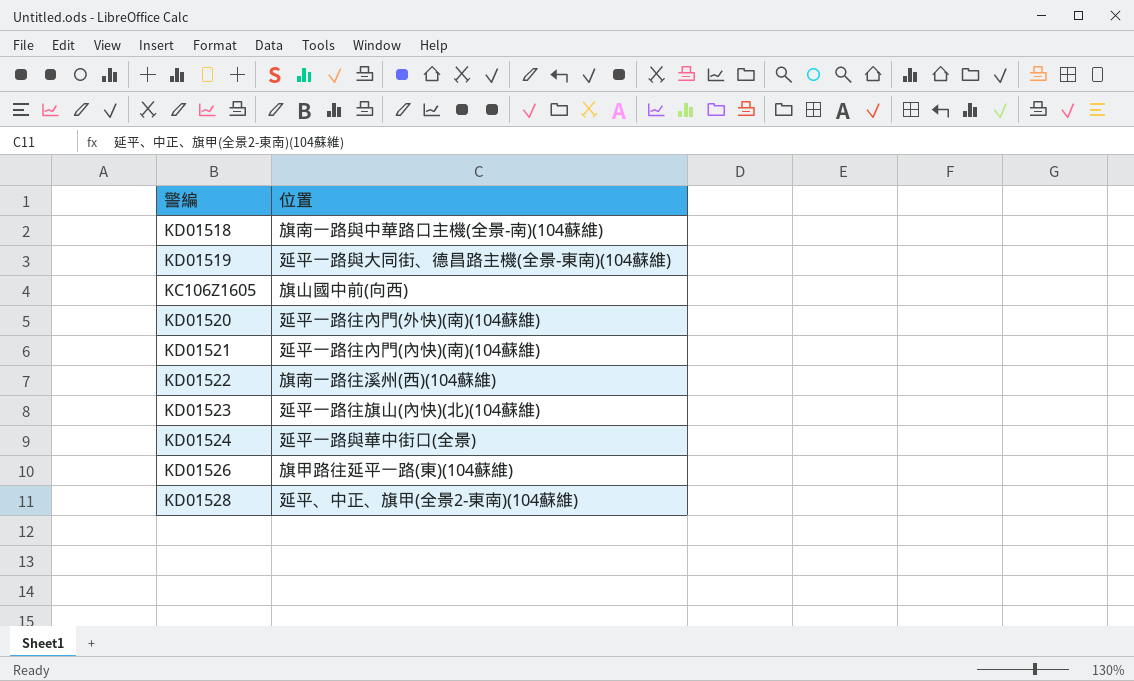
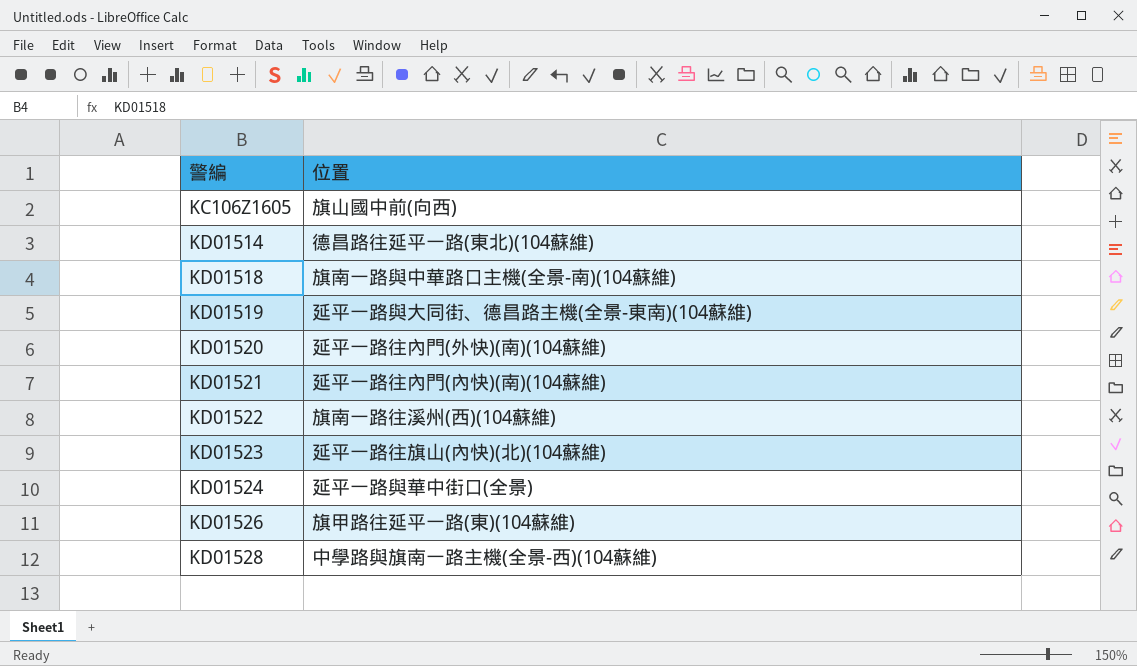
row order: none -> 警編 ascending
row KD01514: none -> 德昌路往延平一路(東北)(104蘇維)
KD01528 | 位置: 延平、中正、旗甲(全景2-東南)(104蘇維) -> 中學路與旗南一路主機(全景-西)(104蘇維)

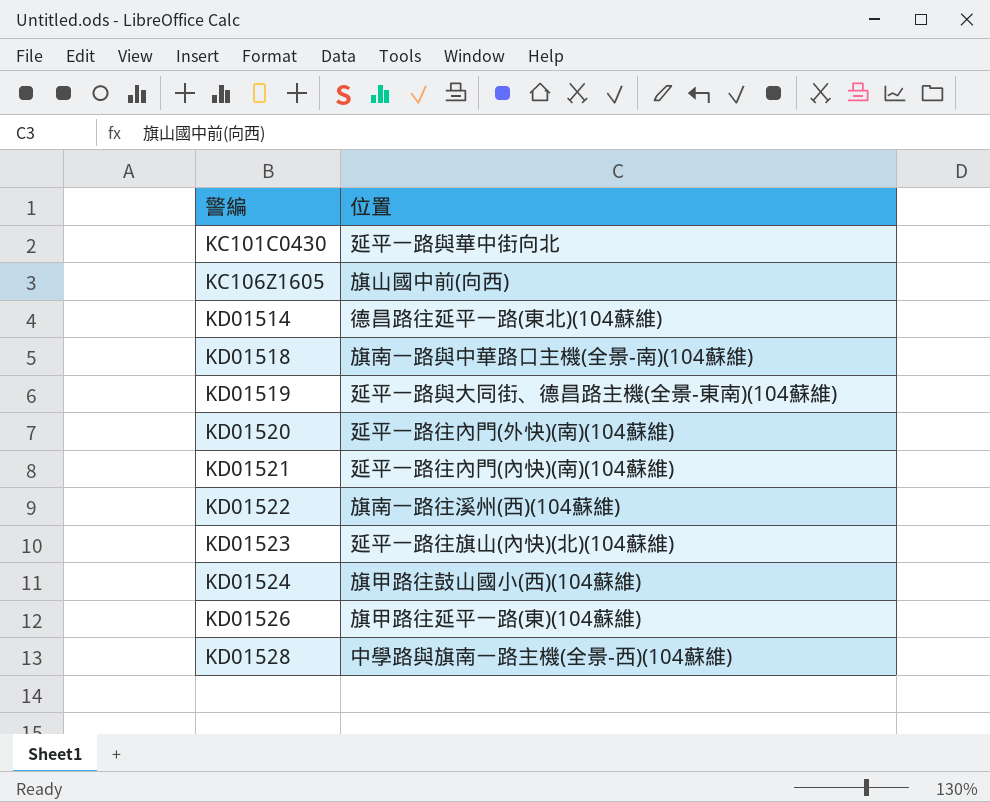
row KC101C0430: none -> 延平一路與華中街向北
KD01524 | 位置: 延平一路與華中街口(全景) -> 旗甲路往鼓山國小(西)(104蘇維)

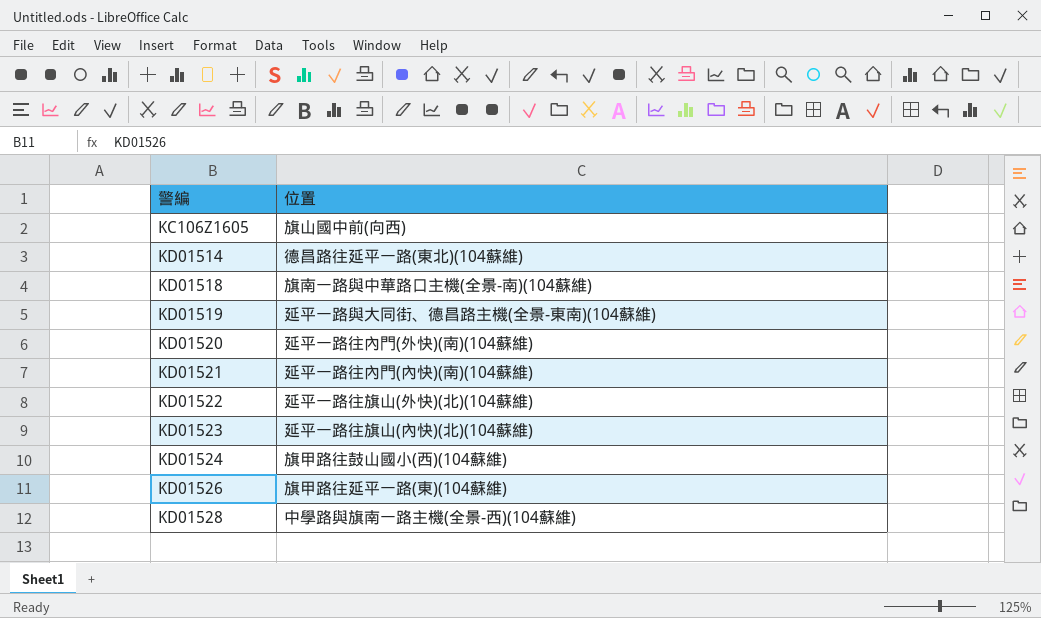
row KC101C0430: 延平一路與華中街向北 -> none
KD01522 | 位置: 旗南一路往溪州(西)(104蘇維) -> 延平一路往旗山(外快)(北)(104蘇維)

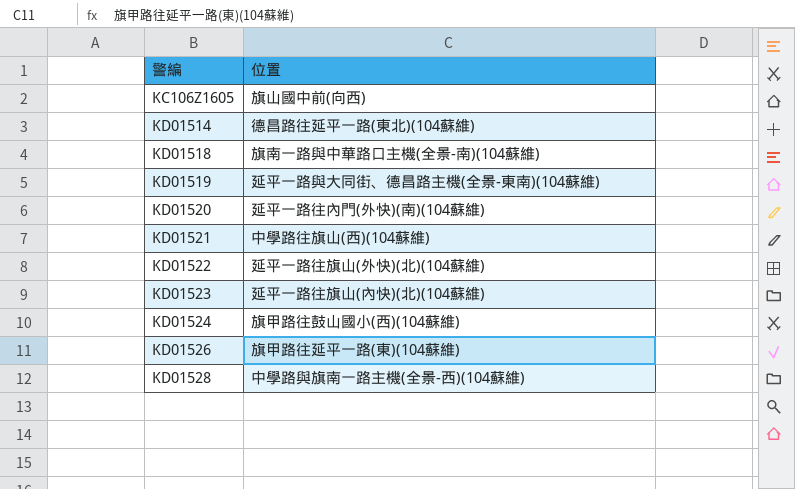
KD01521 | 位置: 延平一路往內門(內快)(南)(104蘇維) -> 中學路往旗山(西)(104蘇維)

